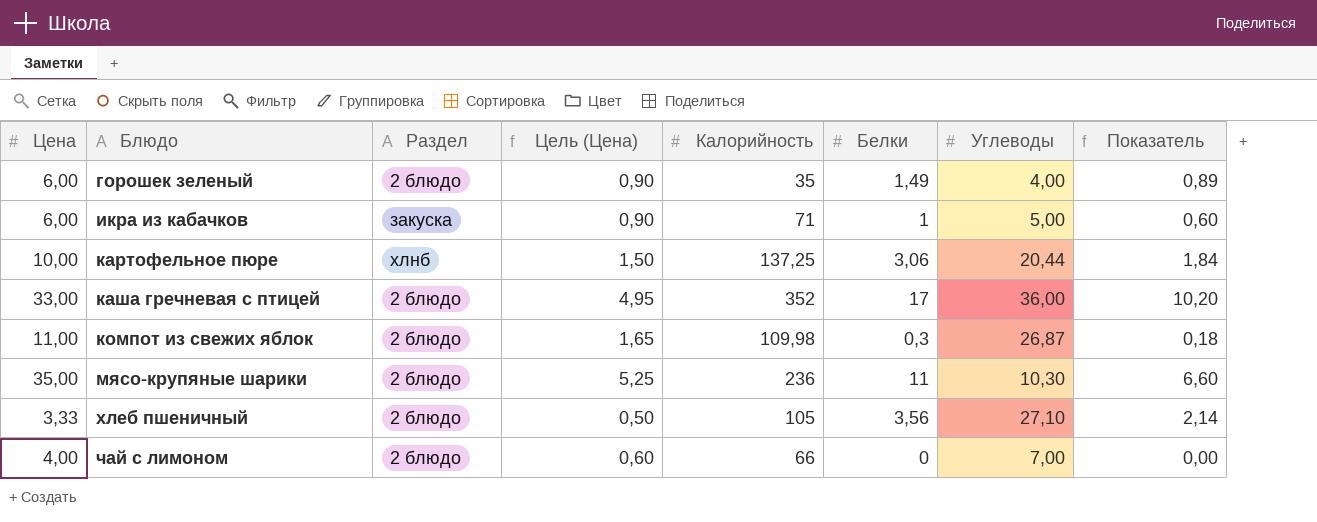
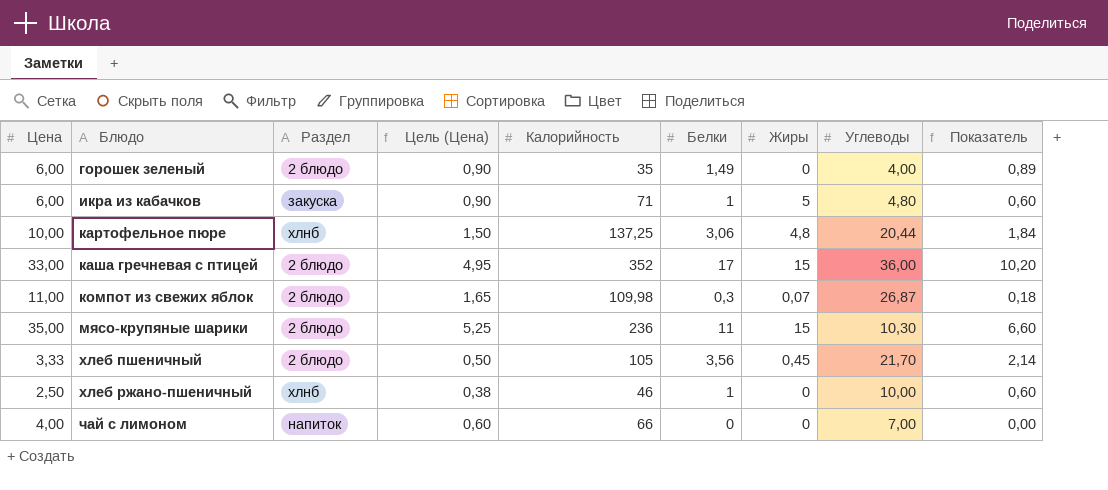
column Жиры | position: none -> 7
икра из кабачков | Углеводы: 5,00 -> 4,80
хлеб пшеничный | Углеводы: 27,10 -> 21,70
row хлеб ржано-пшеничный: none -> 2,50 | хлнб | 0,38 | 46 | 1 | 0 | 10,00 | 0,60
чай с лимоном | Раздел: 2 блюдо -> напиток

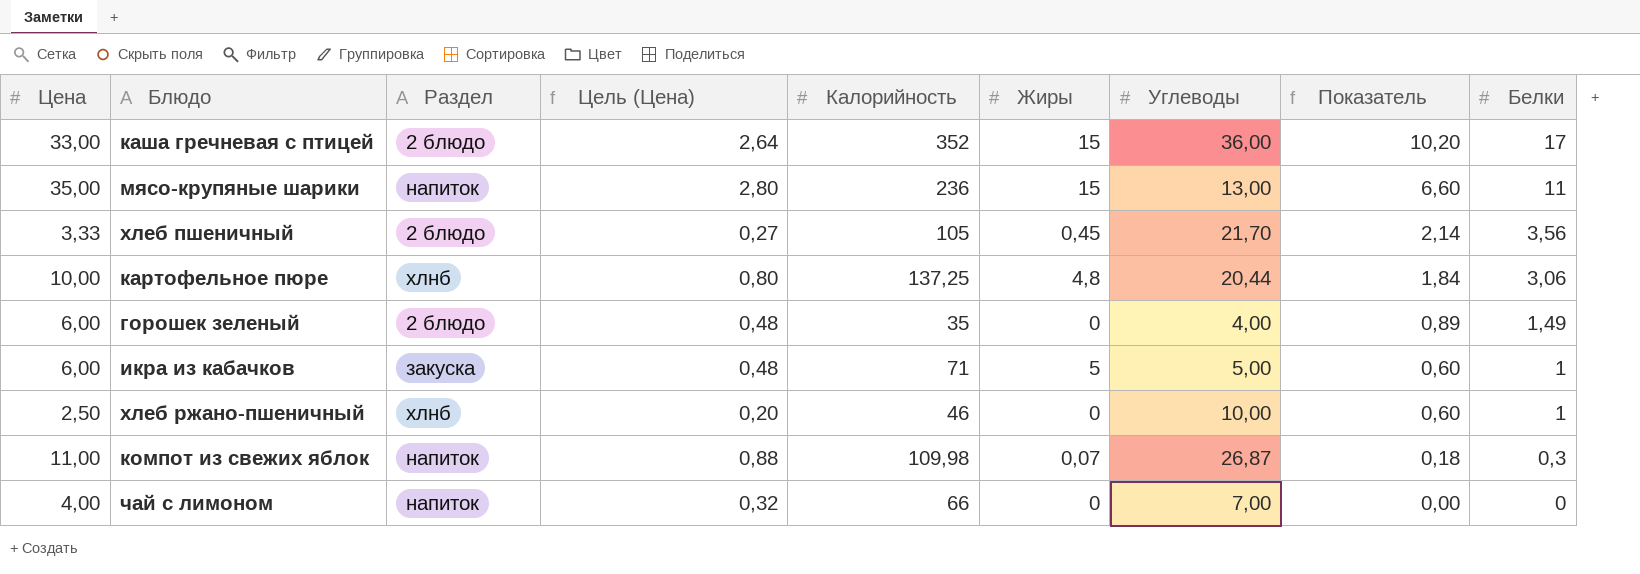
row order: Блюдо ascending -> Показатель descending
column Цель (Цена) | formula: [Цена] * 0,15 -> [Цена] * 0,08
column Белки | position: 6 -> 9
мясо-крупяные шарики | Раздел: 2 блюдо -> напиток
мясо-крупяные шарики | Углеводы: 10,30 -> 13,00
икра из кабачков | Углеводы: 4,80 -> 5,00
компот из свежих яблок | Раздел: 2 блюдо -> напиток

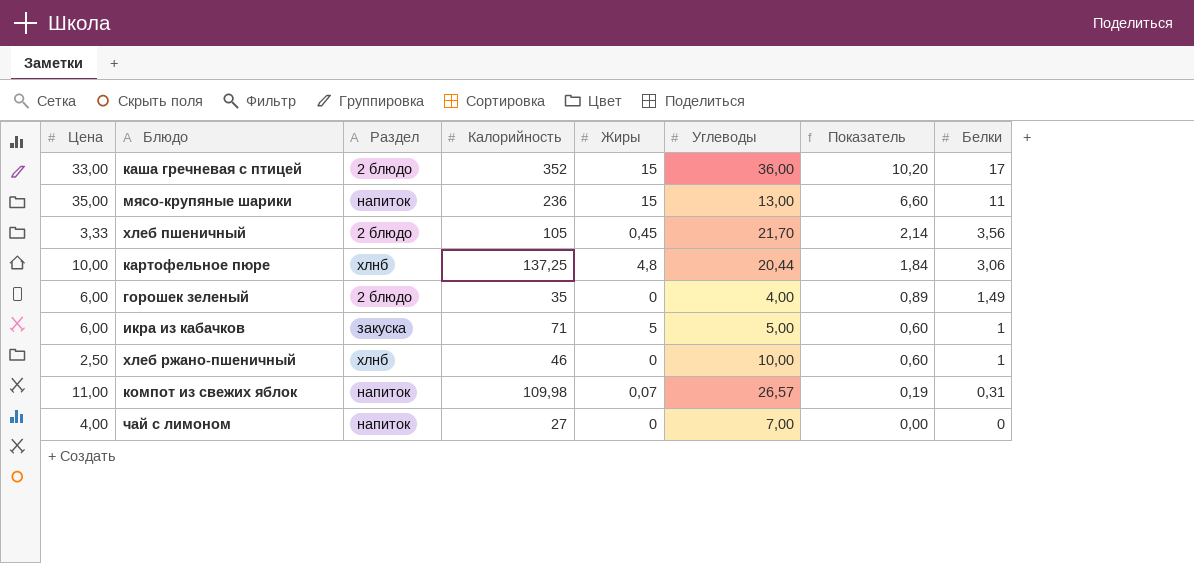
column Цель (Цена) | formula: [Цена] * 0,08 -> none
компот из свежих яблок | Углеводы: 26,87 -> 26,57
компот из свежих яблок | Показатель: 0,18 -> 0,19
компот из свежих яблок | Белки: 0,3 -> 0,31
чай с лимоном | Калорийность: 66 -> 27

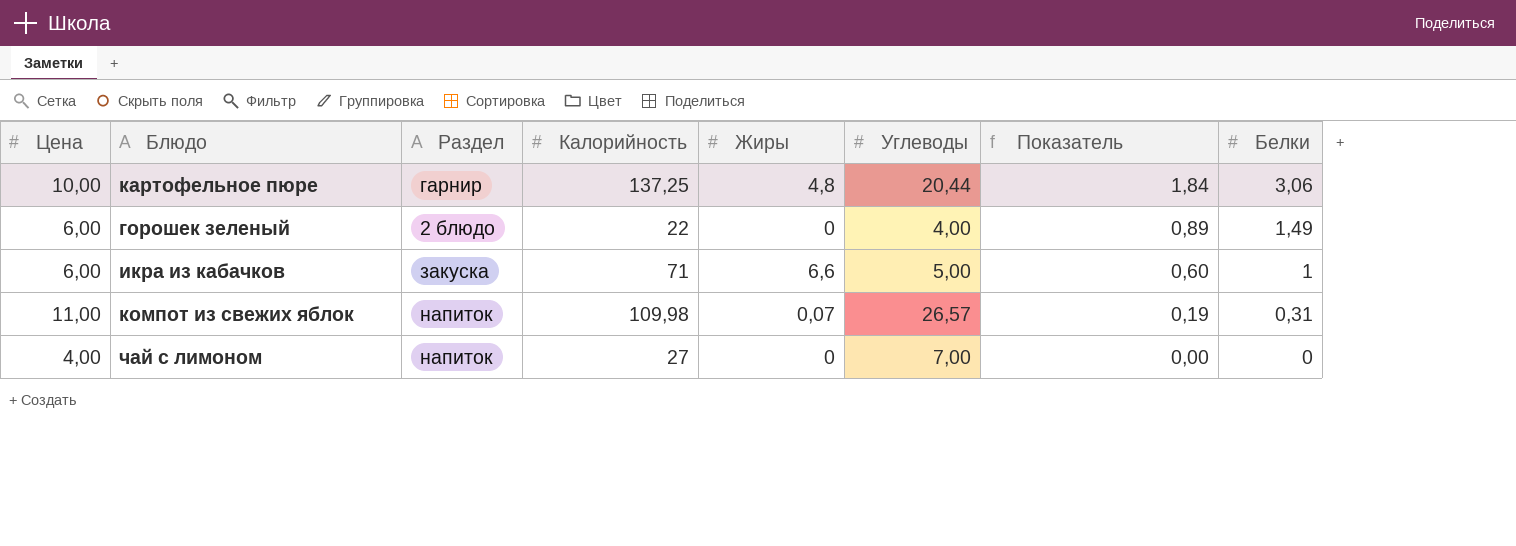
row каша гречневая с птицей: 33,00 | 2 блюдо | 352 | 15 | 36,00 | 10,20 | 17 -> none
row мясо-крупяные шарики: 35,00 | напиток | 236 | 15 | 13,00 | 6,60 | 11 -> none
row хлеб пшеничный: 3,33 | 2 блюдо | 105 | 0,45 | 21,70 | 2,14 | 3,56 -> none
row хлеб ржано-пшеничный: 2,50 | хлнб | 46 | 0 | 10,00 | 0,60 | 1 -> none
картофельное пюре | Раздел: хлнб -> гарнир
горошек зеленый | Калорийность: 35 -> 22
икра из кабачков | Жиры: 5 -> 6,6

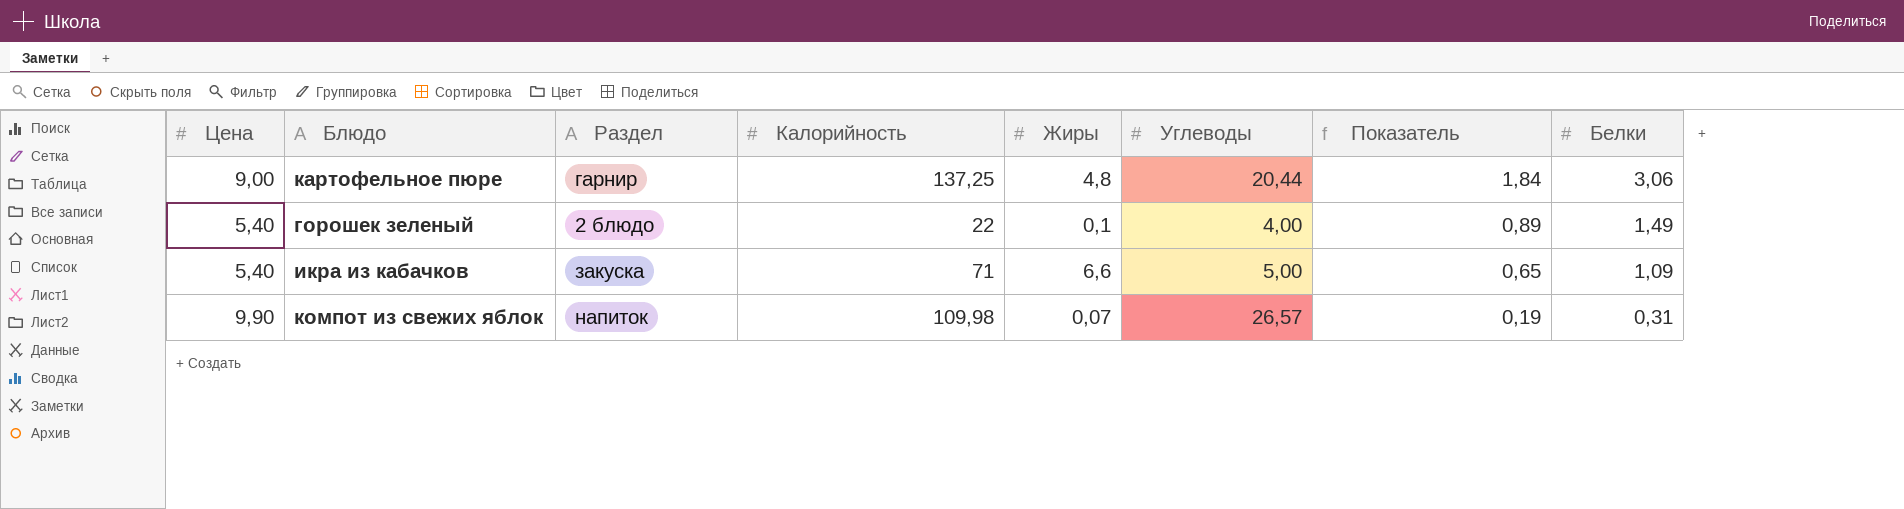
row чай с лимоном: 4,00 | напиток | 27 | 0 | 7,00 | 0,00 | 0 -> none
картофельное пюре | Цена: 10,00 -> 9,00
горошек зеленый | Цена: 6,00 -> 5,40
горошек зеленый | Жиры: 0 -> 0,1
икра из кабачков | Цена: 6,00 -> 5,40
икра из кабачков | Показатель: 0,60 -> 0,65
икра из кабачков | Белки: 1 -> 1,09
компот из свежих яблок | Цена: 11,00 -> 9,90

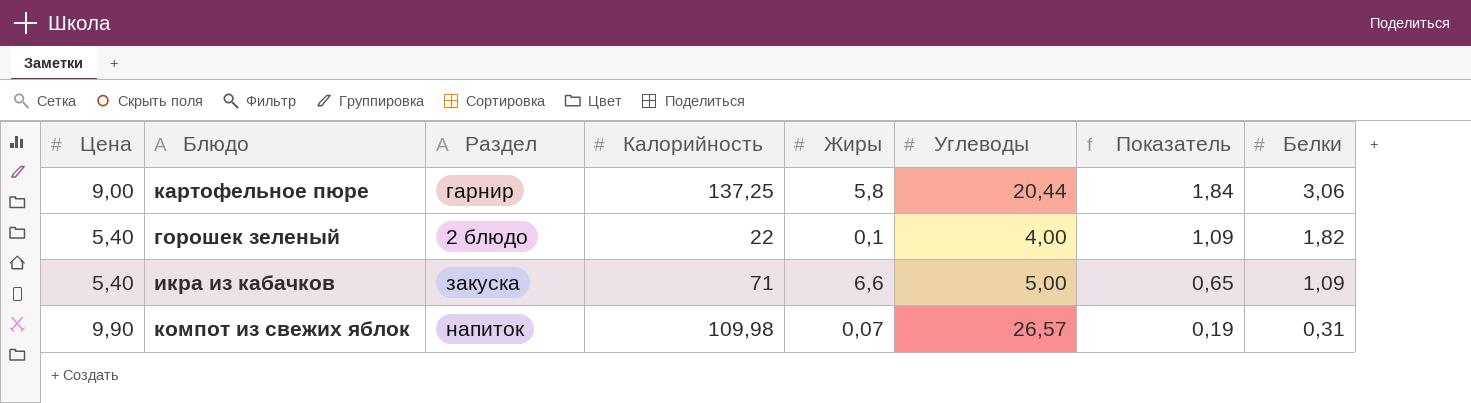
картофельное пюре | Жиры: 4,8 -> 5,8
горошек зеленый | Показатель: 0,89 -> 1,09
горошек зеленый | Белки: 1,49 -> 1,82

